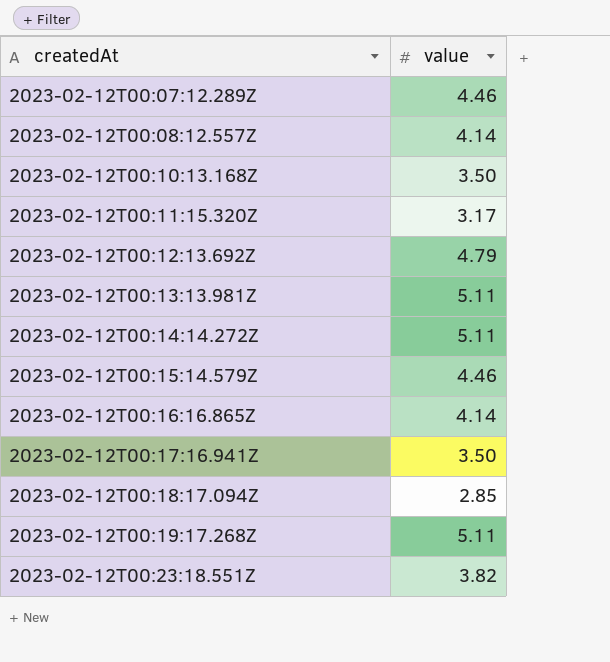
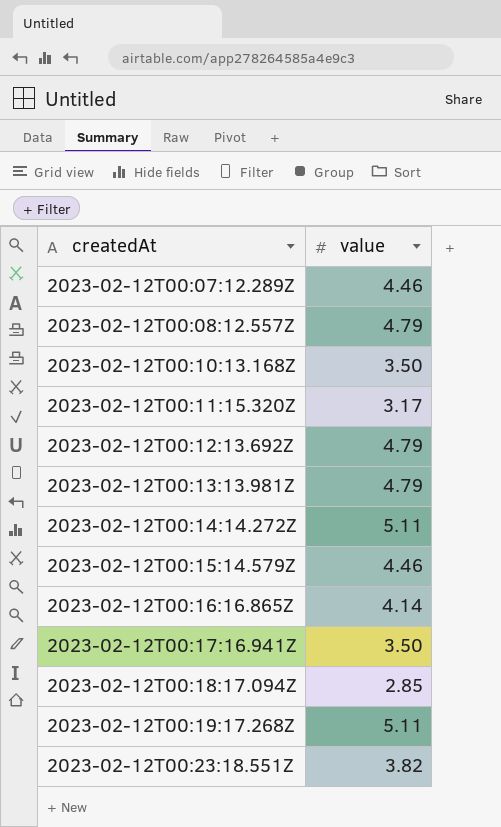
2023-02-12T00:08:12.557Z | value: 4.14 -> 4.79
2023-02-12T00:13:13.981Z | value: 5.11 -> 4.79

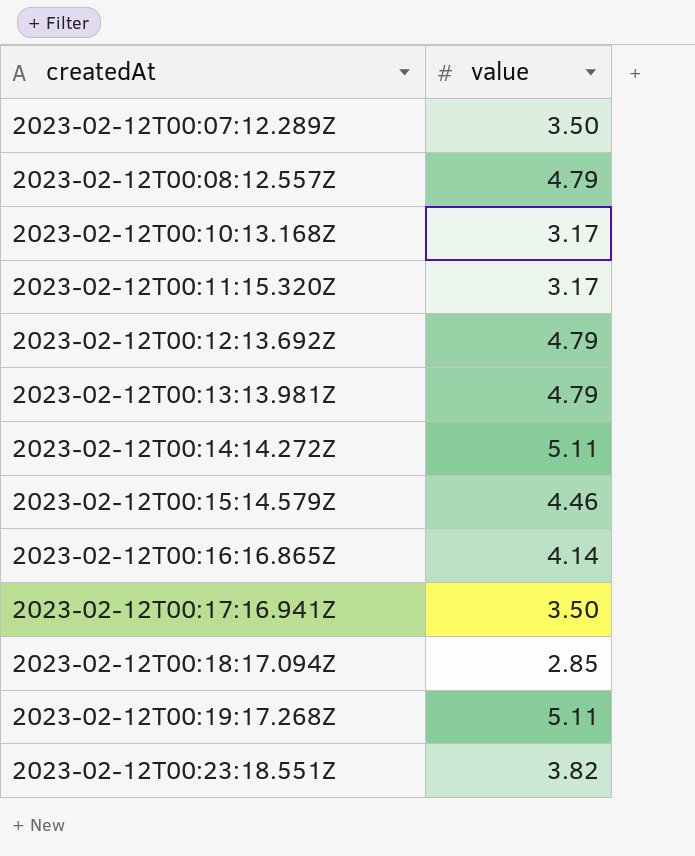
2023-02-12T00:07:12.289Z | value: 4.46 -> 3.50
2023-02-12T00:10:13.168Z | value: 3.50 -> 3.17

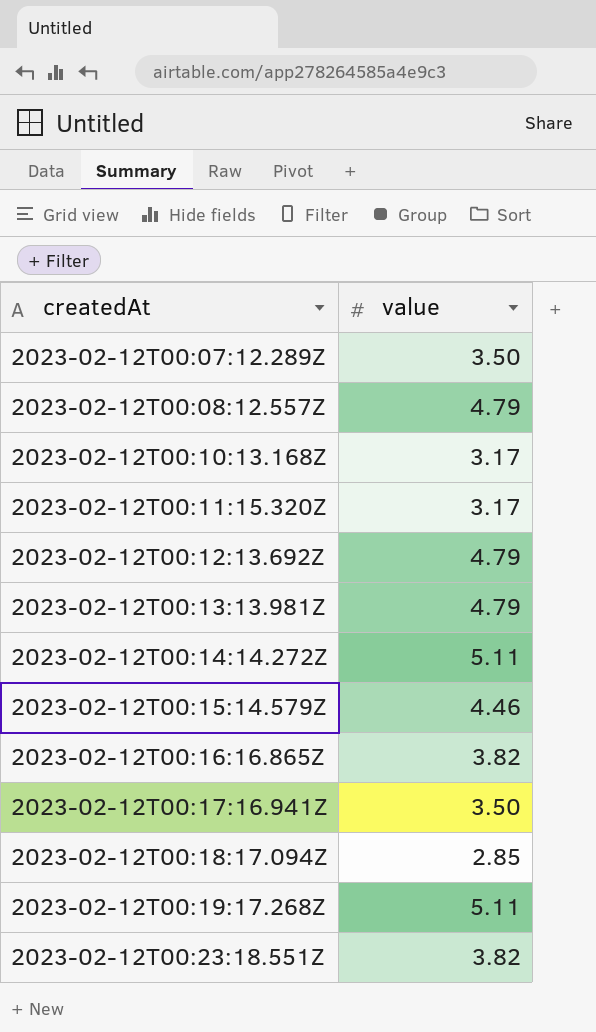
2023-02-12T00:16:16.865Z | value: 4.14 -> 3.82

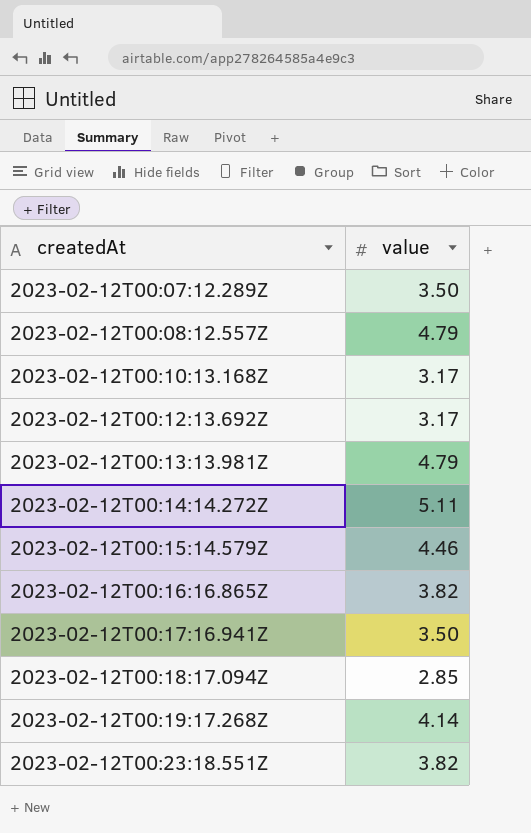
row 2023-02-12T00:11:15.320Z: 3.17 -> none
2023-02-12T00:12:13.692Z | value: 4.79 -> 3.17
2023-02-12T00:19:17.268Z | value: 5.11 -> 4.14

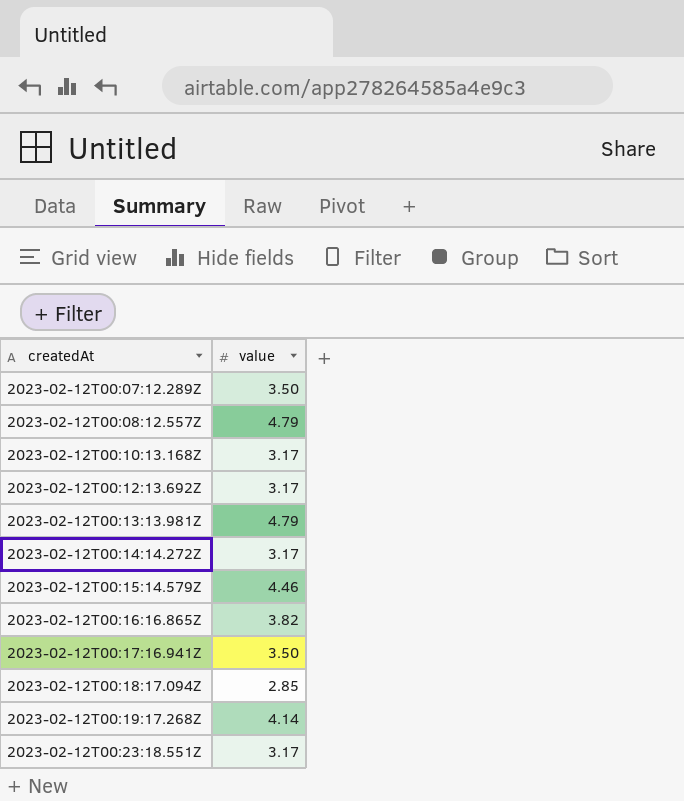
2023-02-12T00:14:14.272Z | value: 5.11 -> 3.17
2023-02-12T00:23:18.551Z | value: 3.82 -> 3.17

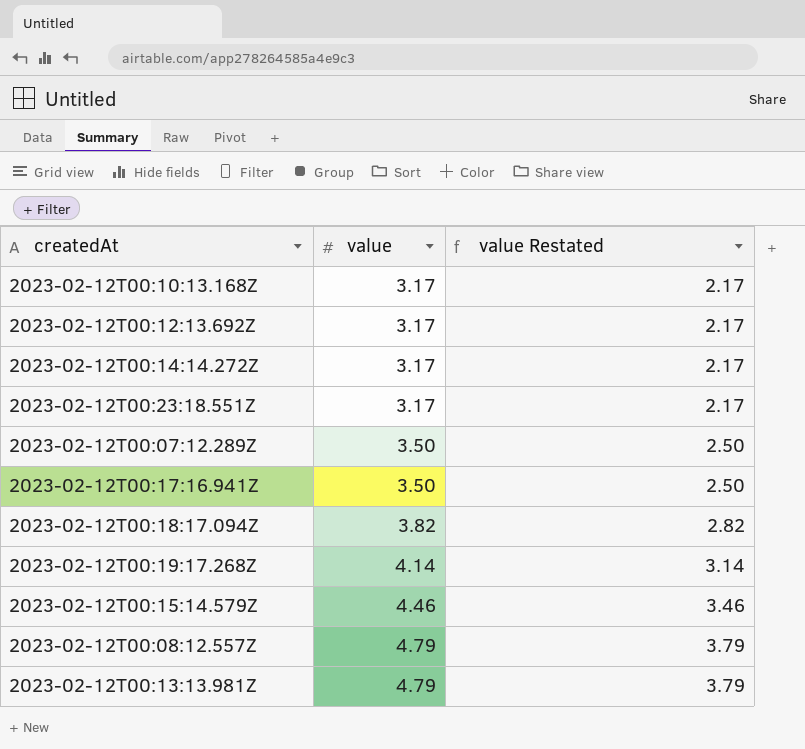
row order: createdAt ascending -> value ascending
column value Restated | formula: none -> [value] - 1
row 2023-02-12T00:16:16.865Z: 3.82 -> none
2023-02-12T00:18:17.094Z | value: 2.85 -> 3.82

